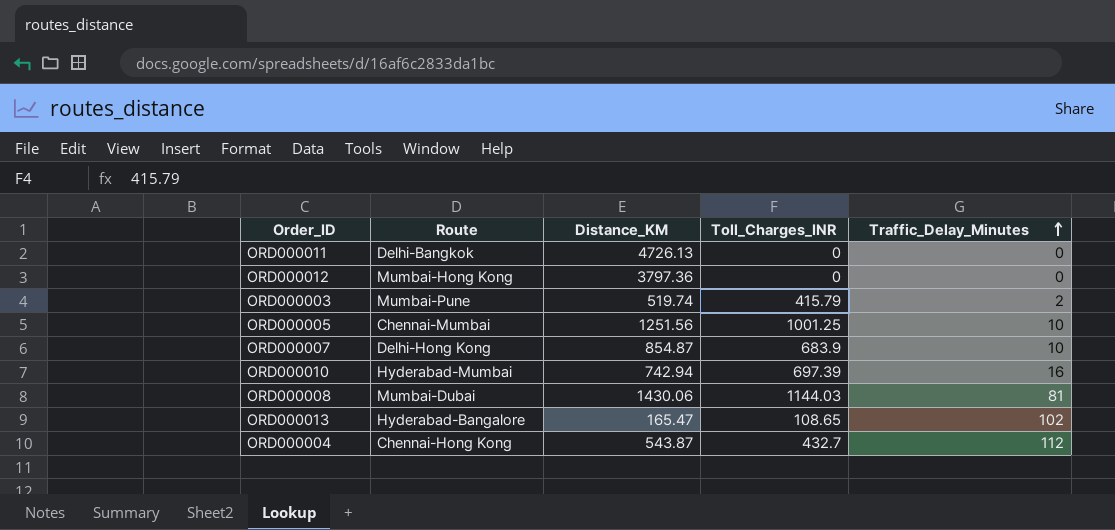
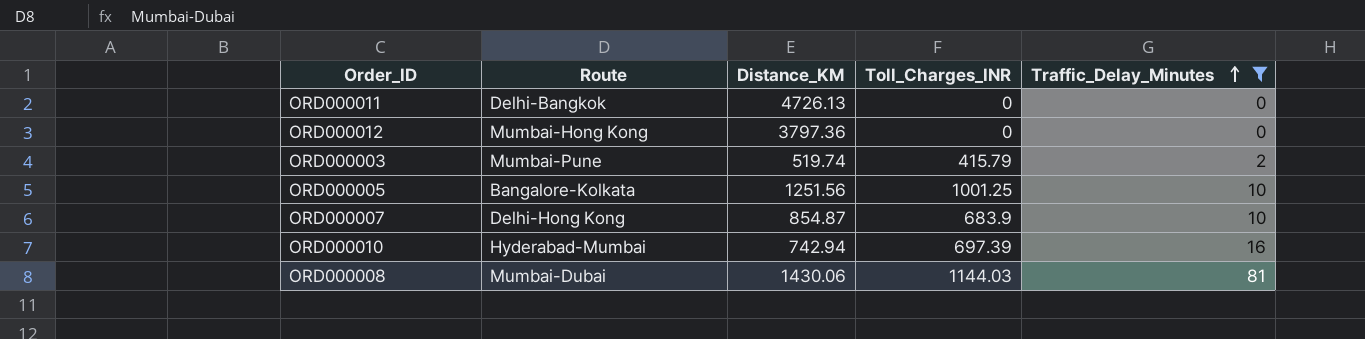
filter: none -> Traffic_Delay_Minutes <= 81
ORD000005 | Route: Chennai-Mumbai -> Bangalore-Kolkata

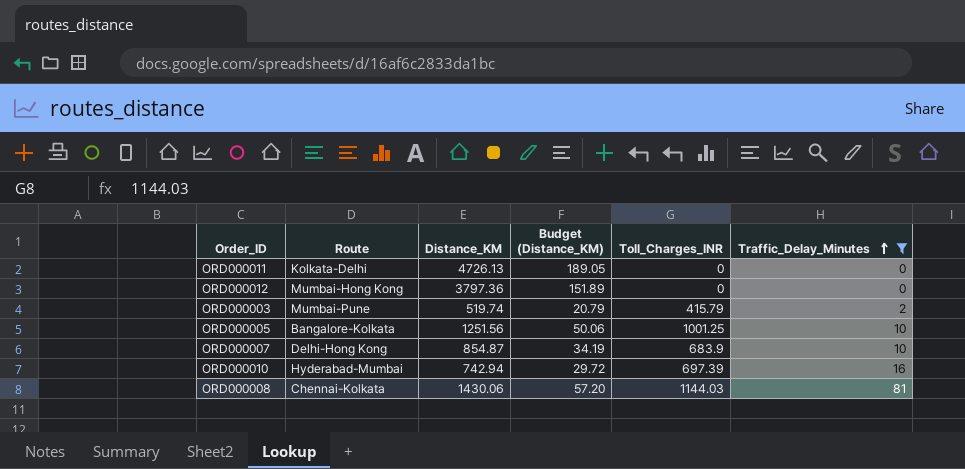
column Budget (Distance_KM) | formula: none -> [Distance_KM] * 0.04
ORD000011 | Route: Delhi-Bangkok -> Kolkata-Delhi
ORD000008 | Route: Mumbai-Dubai -> Chennai-Kolkata

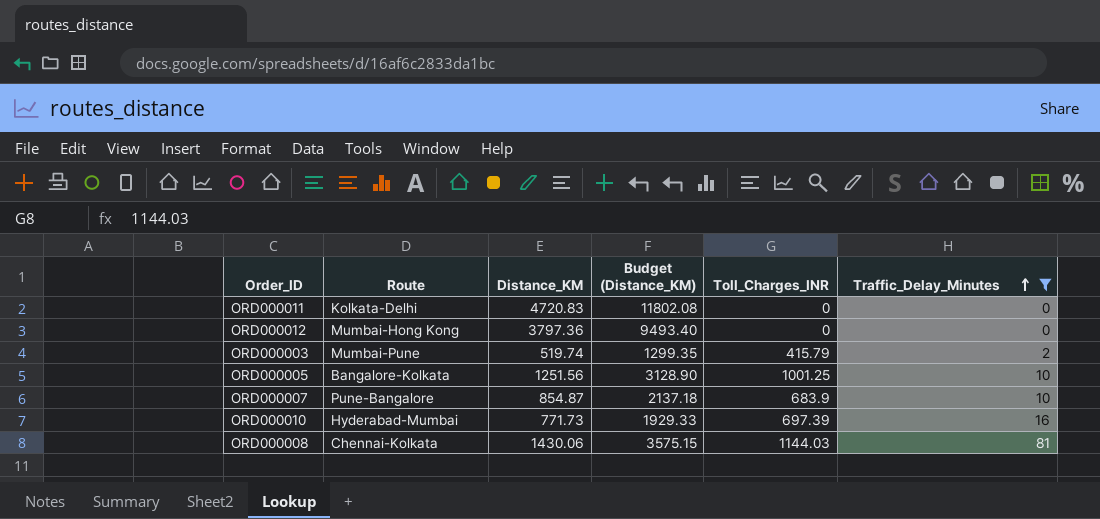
column Budget (Distance_KM) | formula: [Distance_KM] * 0.04 -> [Distance_KM] * 2.5
ORD000011 | Distance_KM: 4726.13 -> 4720.83
ORD000007 | Route: Delhi-Hong Kong -> Pune-Bangalore
ORD000010 | Distance_KM: 742.94 -> 771.73

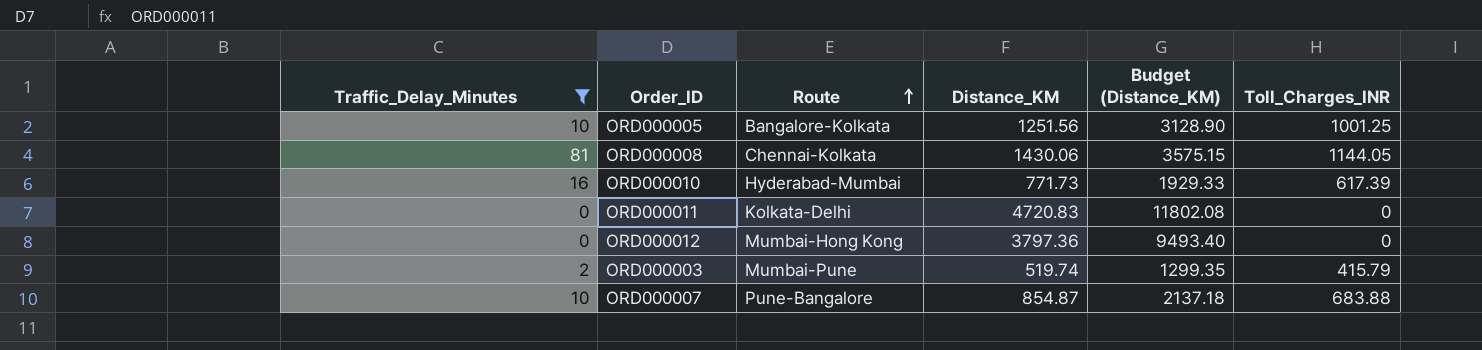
row order: Traffic_Delay_Minutes ascending -> Route ascending
column Traffic_Delay_Minutes | position: 6 -> 1
ORD000008 | Toll_Charges_INR: 1144.03 -> 1144.05
ORD000010 | Toll_Charges_INR: 697.39 -> 617.39
ORD000007 | Toll_Charges_INR: 683.9 -> 683.88

